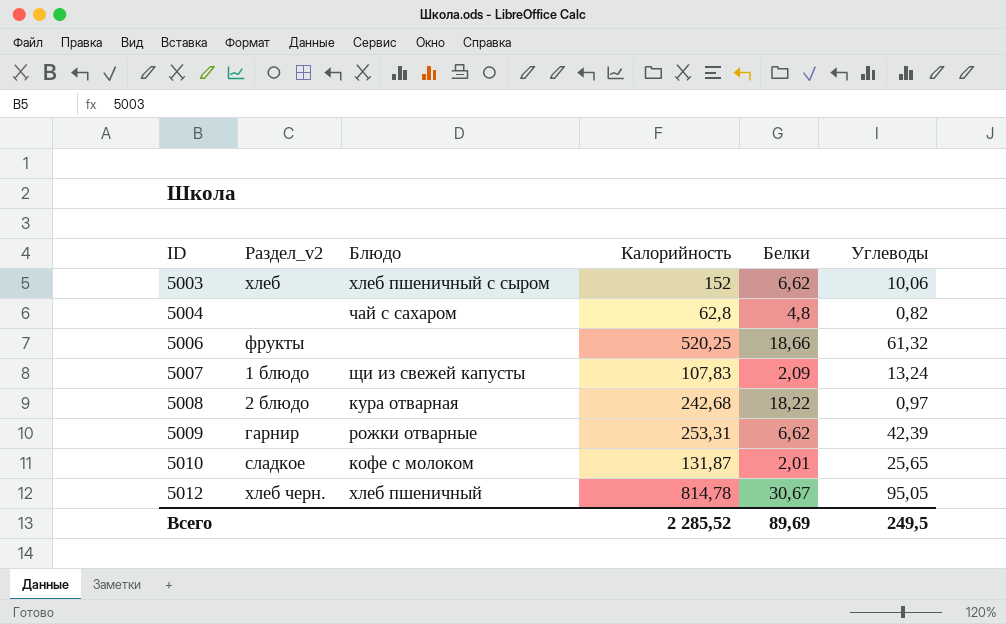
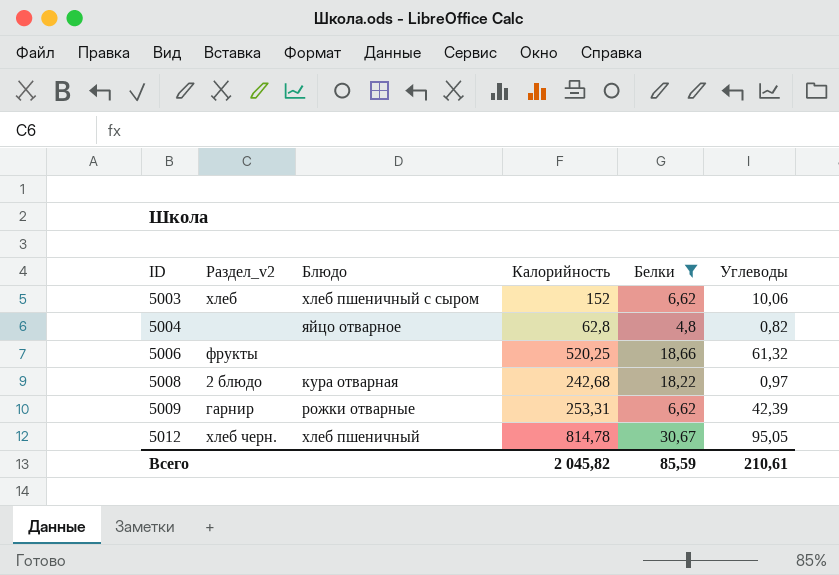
filter: none -> Белки >= 4,8
5004 | Блюдо: чай с сахаром -> яйцо отварное
Всего | Калорийность: 2 285,52 -> 2 045,82
Всего | Белки: 89,69 -> 85,59
Всего | Углеводы: 249,5 -> 210,61

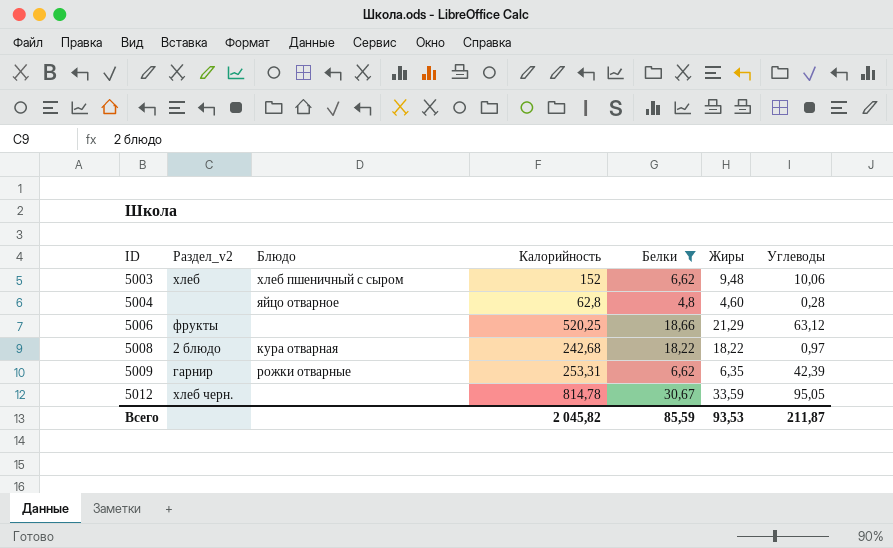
column Жиры | position: none -> 6
5004 | Углеводы: 0,82 -> 0,28
5006 | Углеводы: 61,32 -> 63,12
5012 | Блюдо: хлеб пшеничный -> none
Всего | Углеводы: 210,61 -> 211,87

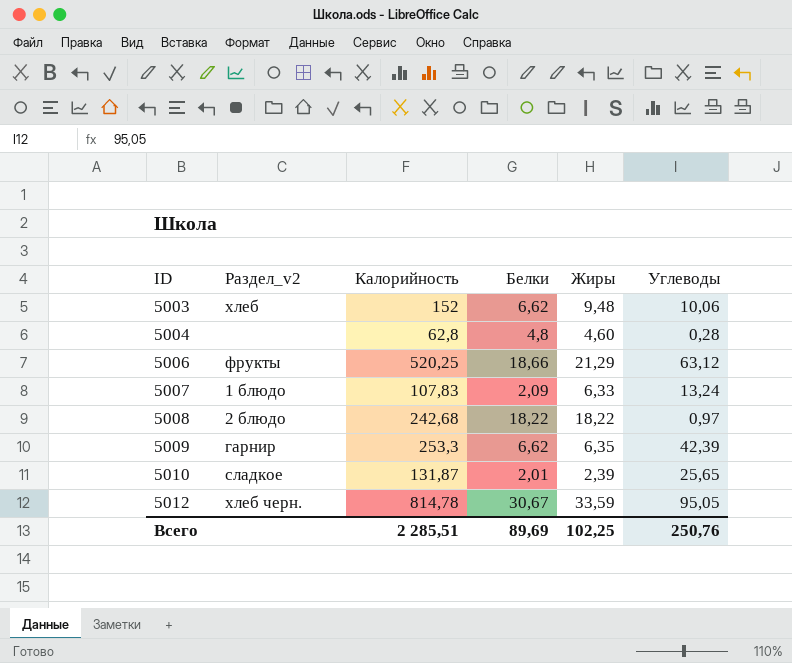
filter: Белки >= 4,8 -> none
column Блюдо | position: 3 -> none
5009 | Калорийность: 253,31 -> 253,3
Всего | Калорийность: 2 045,82 -> 2 285,51
Всего | Белки: 85,59 -> 89,69
Всего | Жиры: 93,53 -> 102,25
Всего | Углеводы: 211,87 -> 250,76

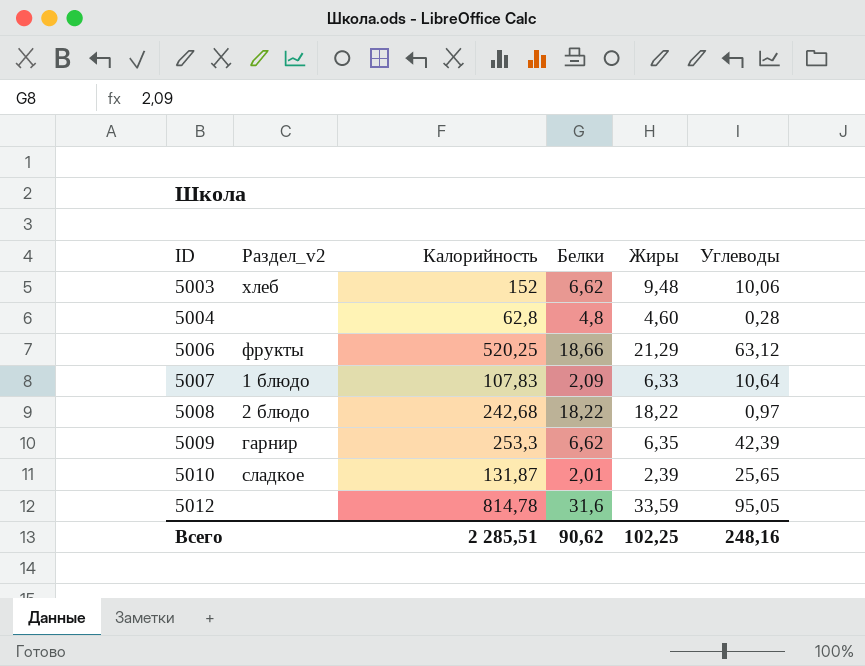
5007 | Углеводы: 13,24 -> 10,64
5012 | Раздел_v2: хлеб черн. -> none
5012 | Белки: 30,67 -> 31,6
Всего | Белки: 89,69 -> 90,62
Всего | Углеводы: 250,76 -> 248,16

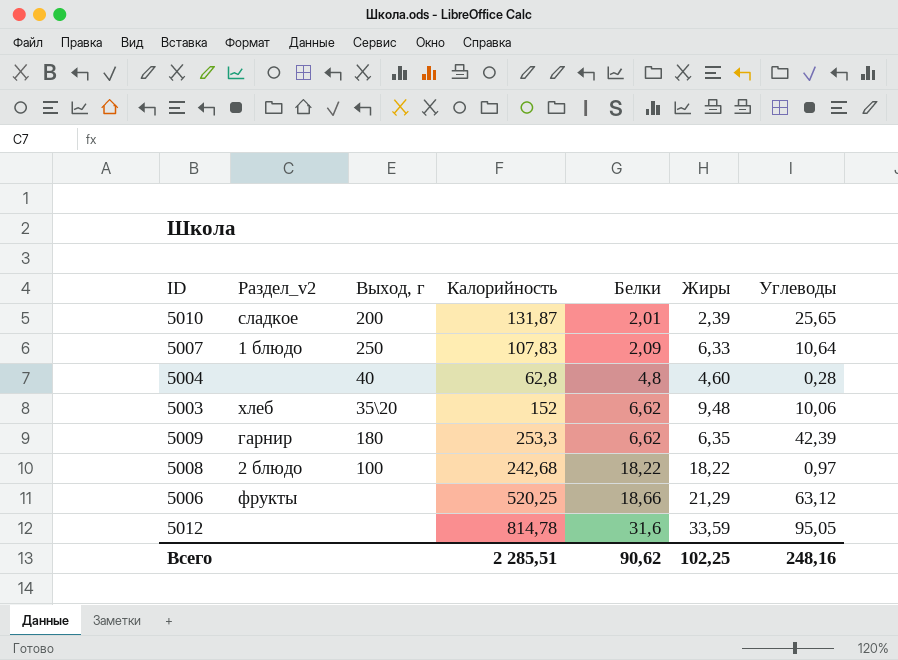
row order: ID ascending -> Белки ascending
column Выход, г | position: none -> 3

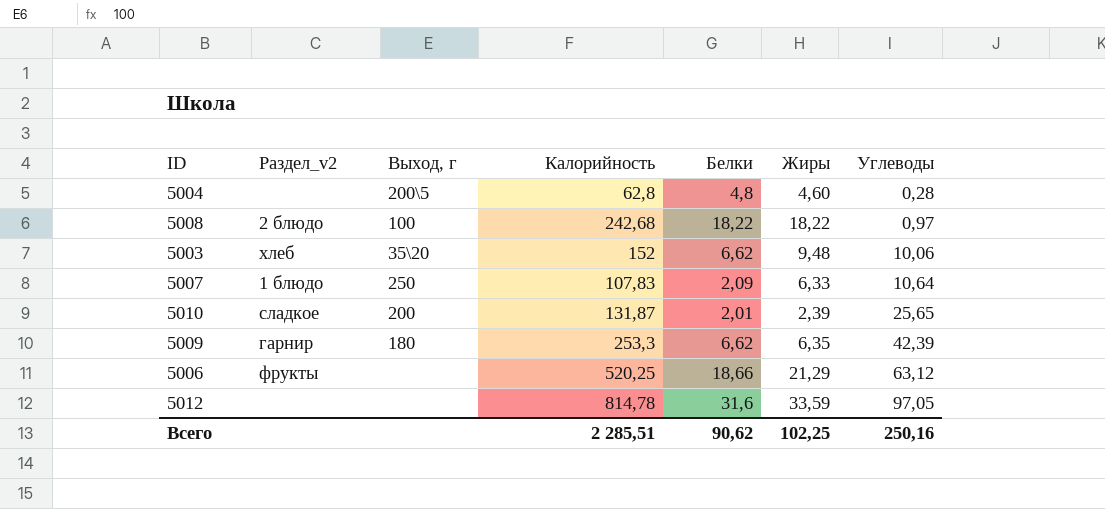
row order: Белки ascending -> Углеводы ascending
5004 | Выход, г: 40 -> 200\5
5012 | Углеводы: 95,05 -> 97,05
Всего | Углеводы: 248,16 -> 250,16

